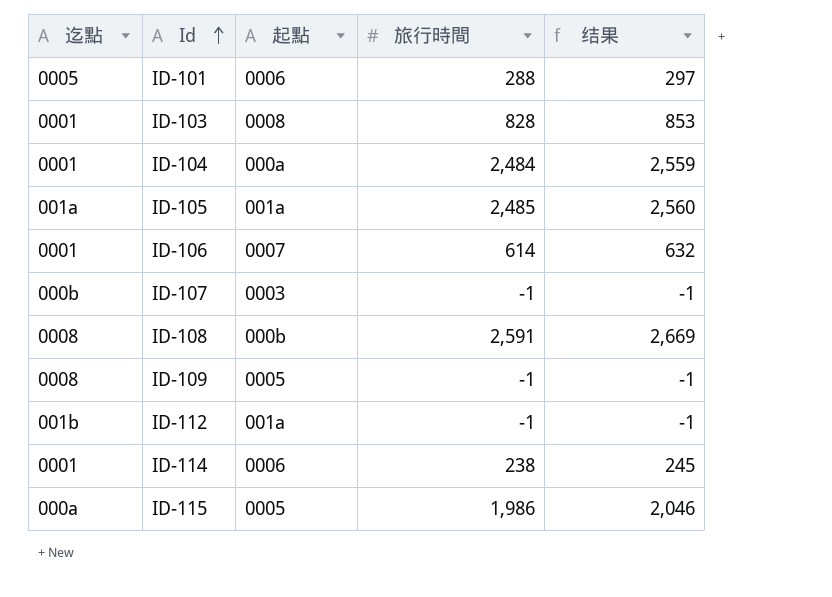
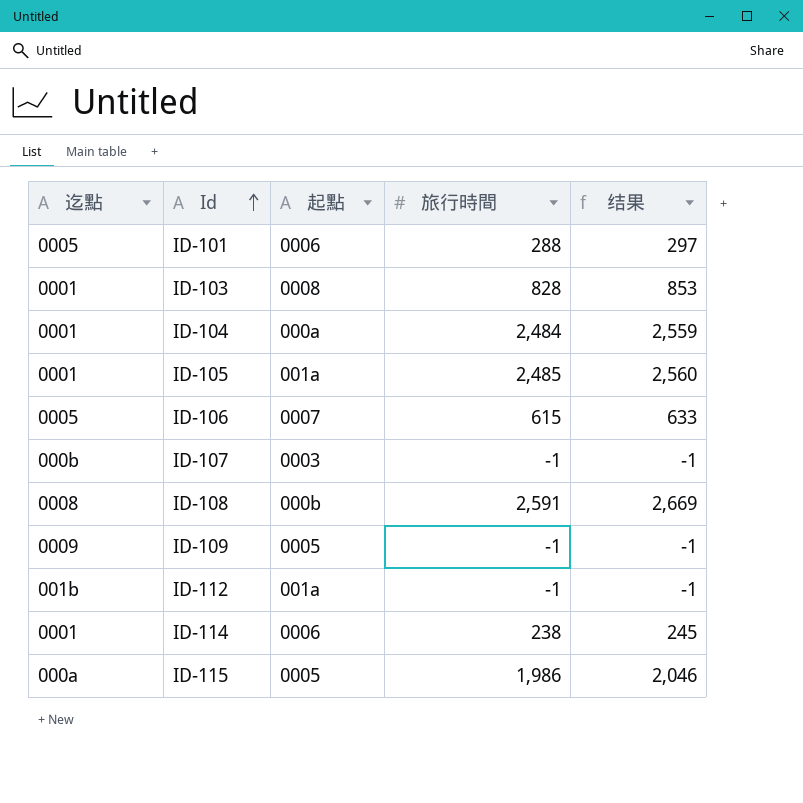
ID-105 | 迄點: 001a -> 0001
ID-106 | 迄點: 0001 -> 0005
ID-106 | 旅行時間: 614 -> 615
ID-106 | 结果: 632 -> 633
ID-109 | 迄點: 0008 -> 0009

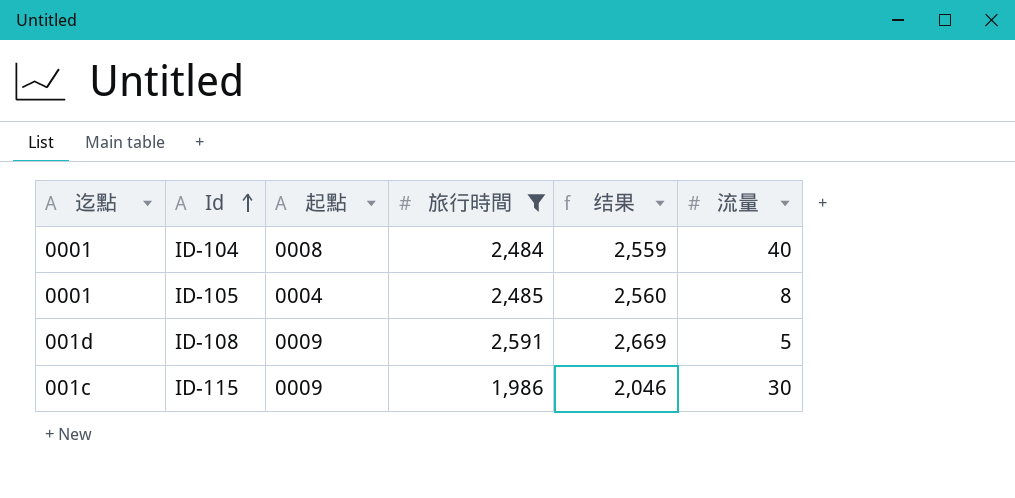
filter: none -> 旅行時間 >= 1,986
column 流量 | position: none -> 6
ID-104 | 起點: 000a -> 0008
ID-105 | 起點: 001a -> 0004
ID-108 | 迄點: 0008 -> 001d
ID-108 | 起點: 000b -> 0009
ID-115 | 迄點: 000a -> 001c
ID-115 | 起點: 0005 -> 0009

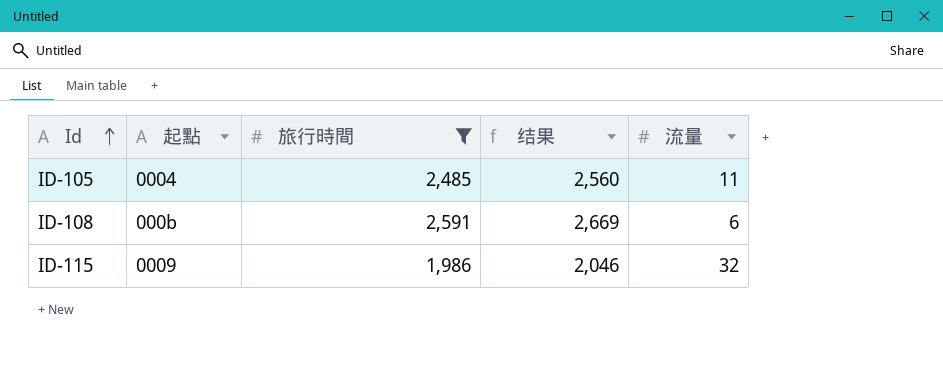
column 迄點 | position: 1 -> none
row ID-104: 0001 | 0008 | 2,484 | 2,559 | 40 -> none
ID-105 | 流量: 8 -> 11
ID-108 | 起點: 0009 -> 000b
ID-108 | 流量: 5 -> 6
ID-115 | 流量: 30 -> 32

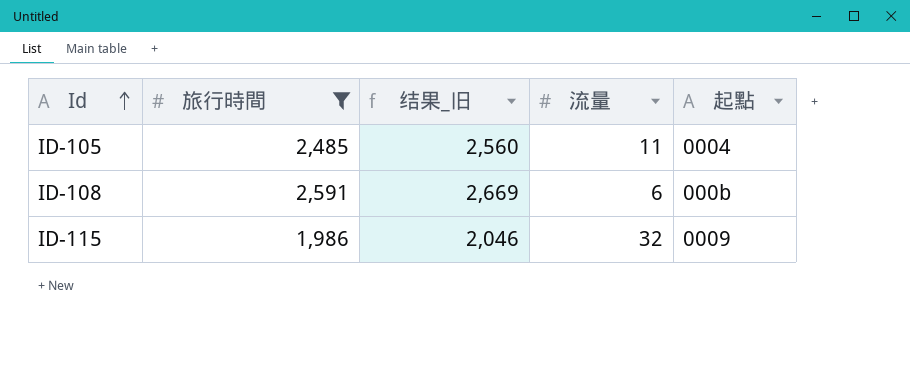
column name: 结果 -> 结果_旧
column 起點 | position: 2 -> 5

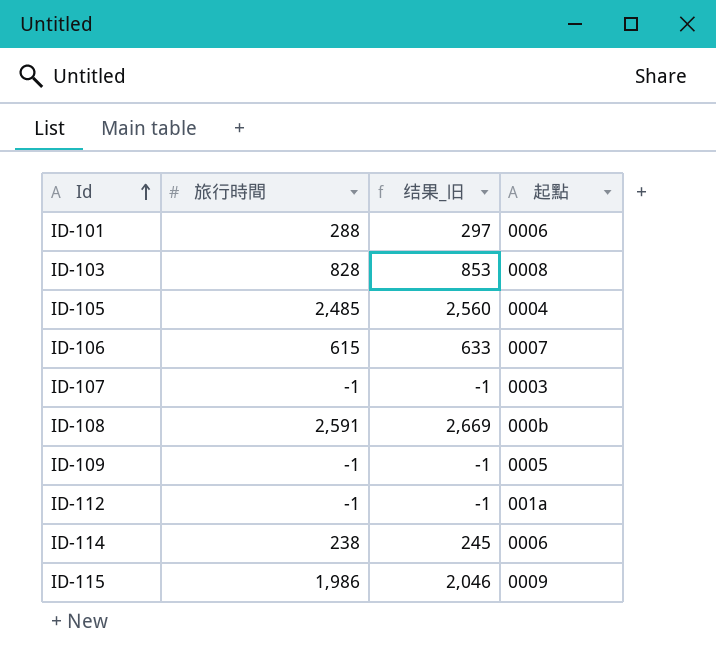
filter: 旅行時間 >= 1,986 -> none
column 流量 | position: 4 -> none

